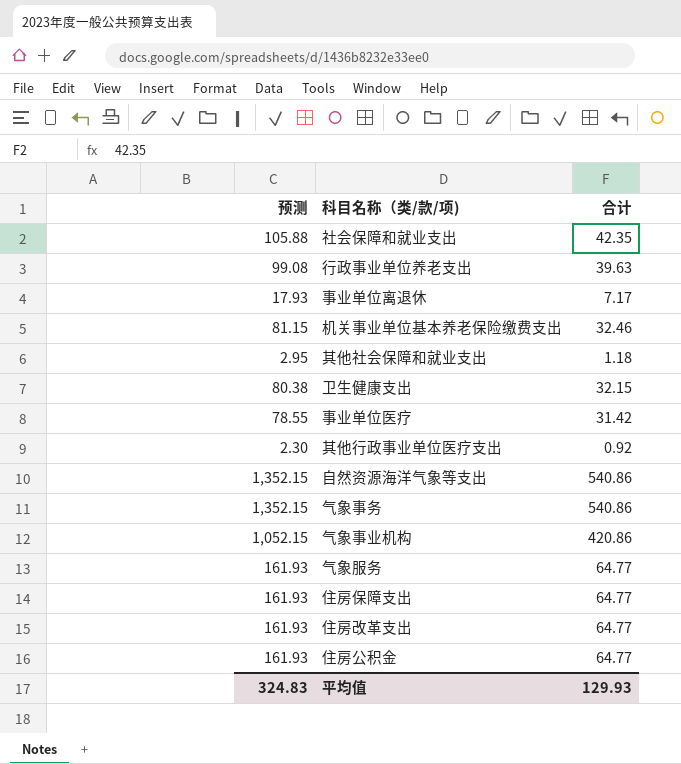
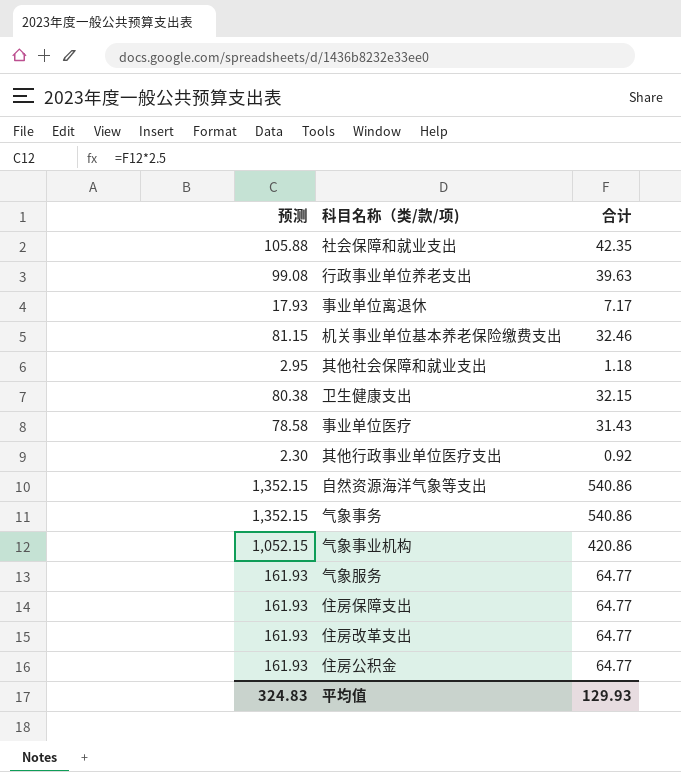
事业单位医疗 | 预测: 78.55 -> 78.58
事业单位医疗 | 合计: 31.42 -> 31.43

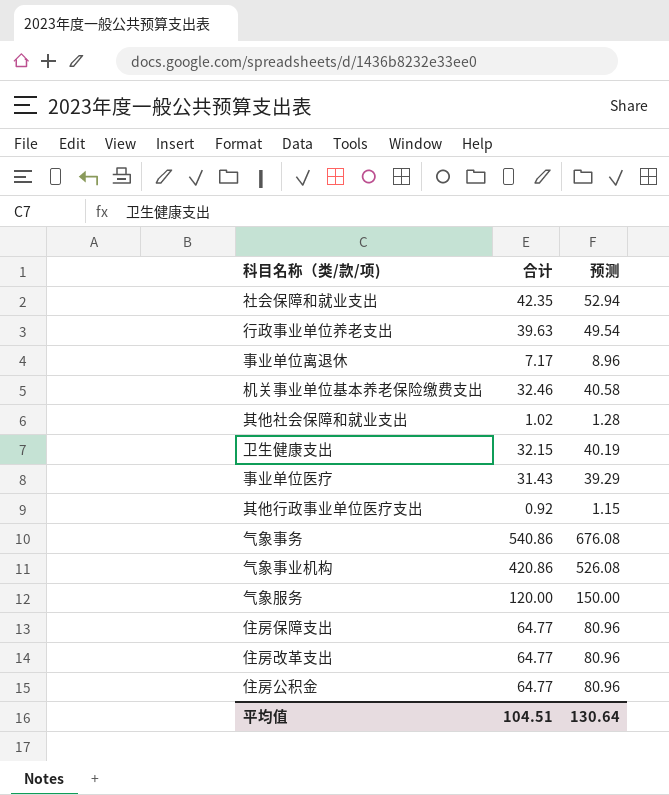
column 预测 | formula: [合计] * 2.5 -> [合计] * 1.25
column 预测 | position: 1 -> 3
row 自然资源海洋气象等支出: 1,352.15 | 540.86 -> none
其他社会保障和就业支出 | 合计: 1.18 -> 1.02
气象服务 | 合计: 64.77 -> 120.00
平均值 | 合计: 129.93 -> 104.51
平均值 | 预测: 324.83 -> 130.64

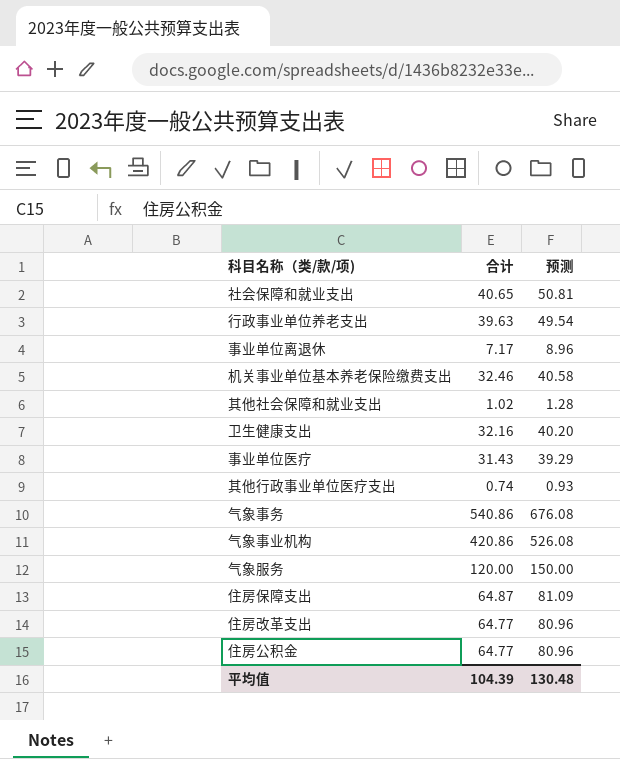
社会保障和就业支出 | 合计: 42.35 -> 40.65
社会保障和就业支出 | 预测: 52.94 -> 50.81
卫生健康支出 | 合计: 32.15 -> 32.16
卫生健康支出 | 预测: 40.19 -> 40.20
其他行政事业单位医疗支出 | 合计: 0.92 -> 0.74
其他行政事业单位医疗支出 | 预测: 1.15 -> 0.93
住房保障支出 | 合计: 64.77 -> 64.87
住房保障支出 | 预测: 80.96 -> 81.09
平均值 | 合计: 104.51 -> 104.39
平均值 | 预测: 130.64 -> 130.48

